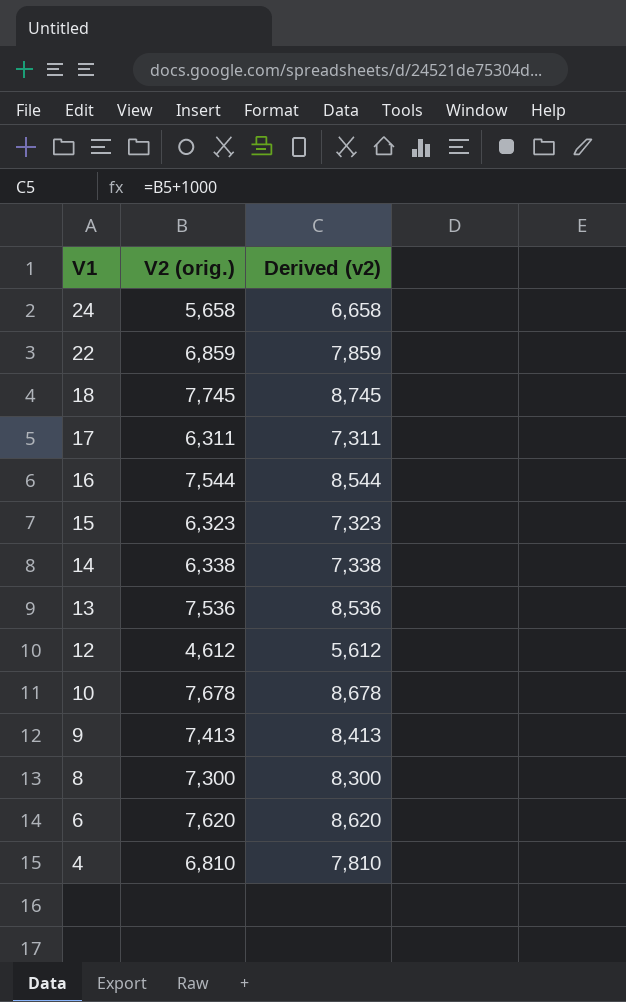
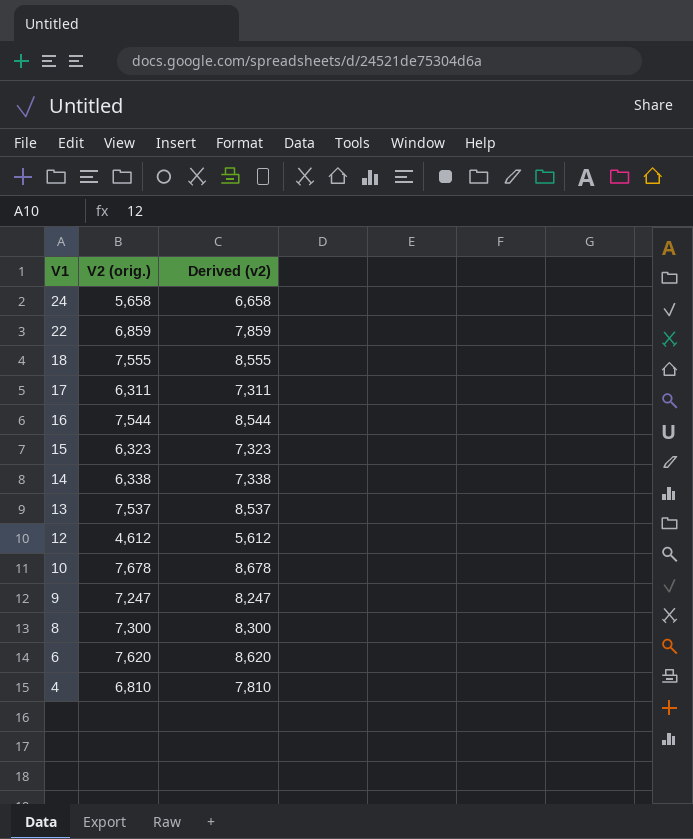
18 | V2 (orig.): 7,745 -> 7,555
18 | Derived (v2): 8,745 -> 8,555
13 | V2 (orig.): 7,536 -> 7,537
13 | Derived (v2): 8,536 -> 8,537
9 | V2 (orig.): 7,413 -> 7,247
9 | Derived (v2): 8,413 -> 8,247

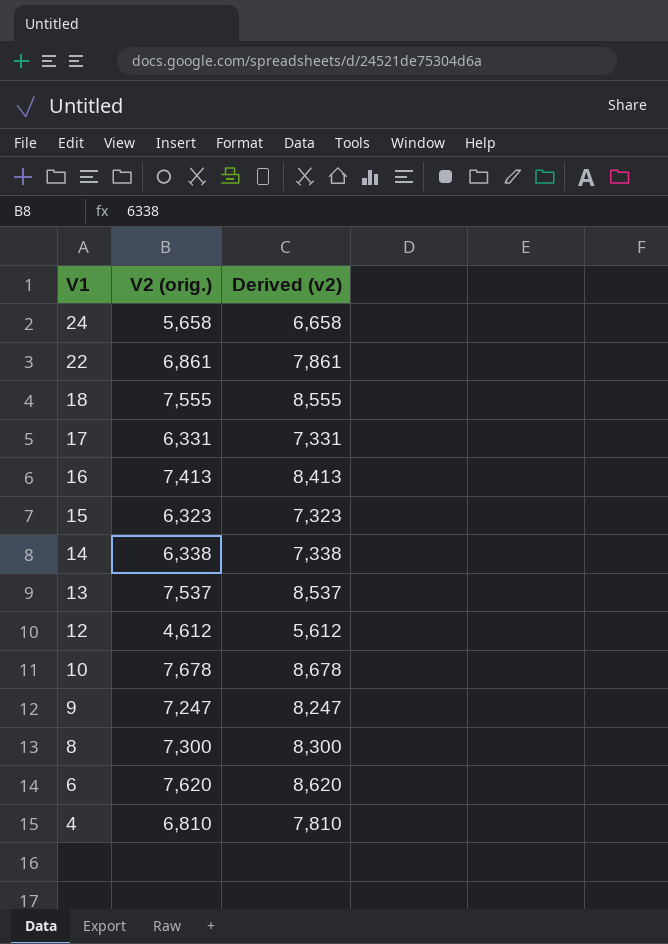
22 | V2 (orig.): 6,859 -> 6,861
22 | Derived (v2): 7,859 -> 7,861
17 | V2 (orig.): 6,311 -> 6,331
17 | Derived (v2): 7,311 -> 7,331
16 | V2 (orig.): 7,544 -> 7,413
16 | Derived (v2): 8,544 -> 8,413

